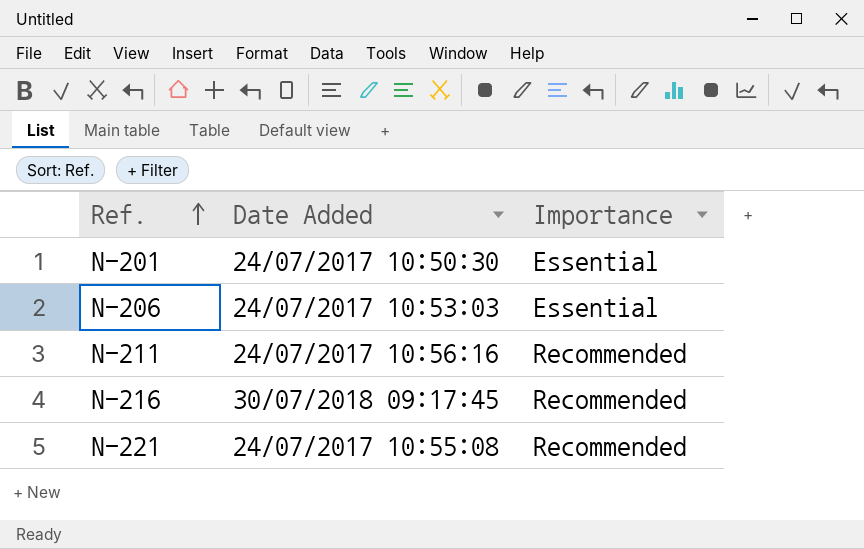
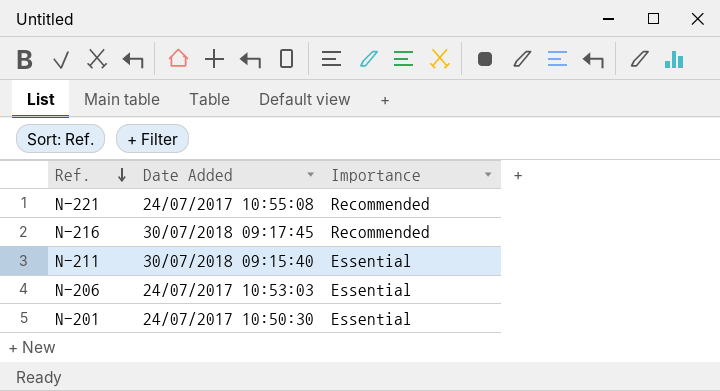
row order: Ref. ascending -> Ref. descending
N-211 | Date Added: 24/07/2017 10:56:16 -> 30/07/2018 09:15:40
N-211 | Importance: Recommended -> Essential

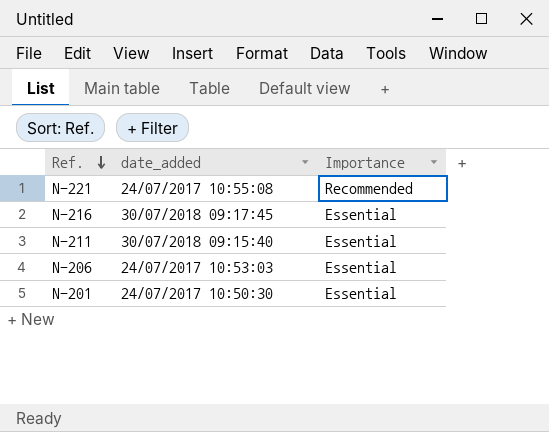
column name: Date Added -> date_added
N-216 | Importance: Recommended -> Essential

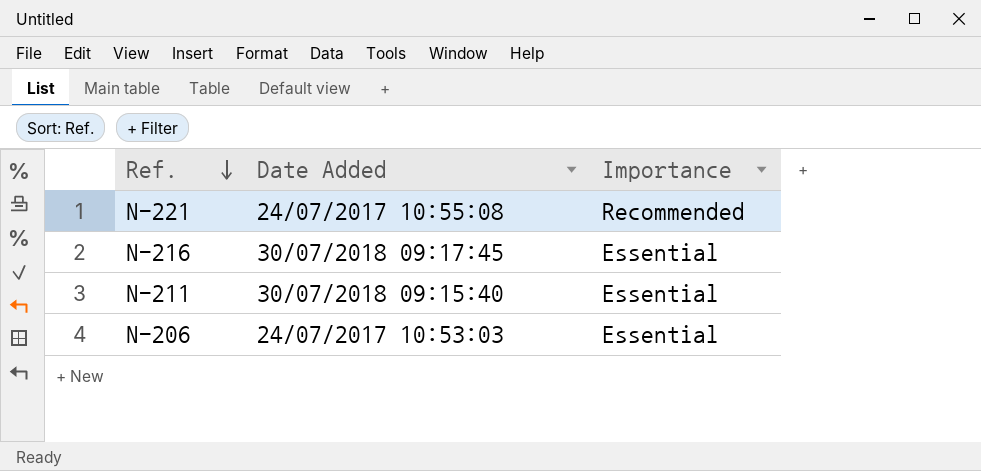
column name: date_added -> Date Added
row N-201: 24/07/2017 10:50:30 | Essential -> none

